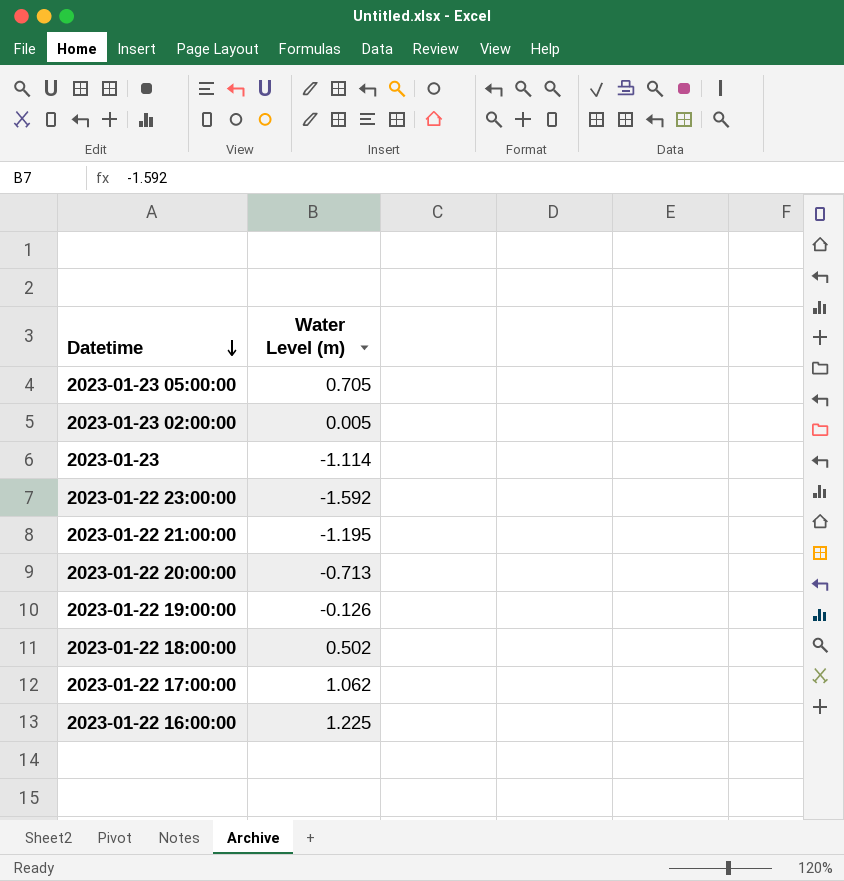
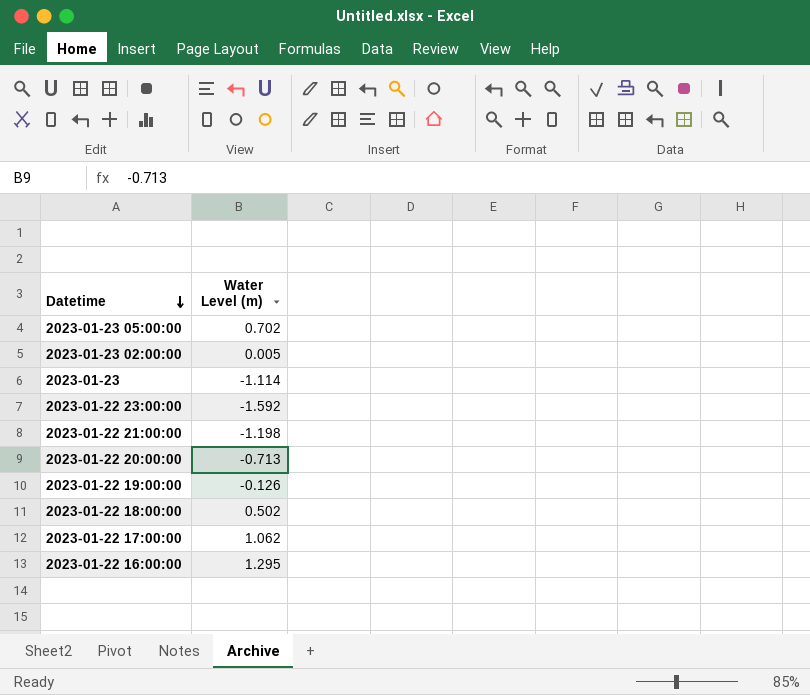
2023-01-23 05:00:00 | Water Level (m): 0.705 -> 0.702
2023-01-22 21:00:00 | Water Level (m): -1.195 -> -1.198
2023-01-22 16:00:00 | Water Level (m): 1.225 -> 1.295

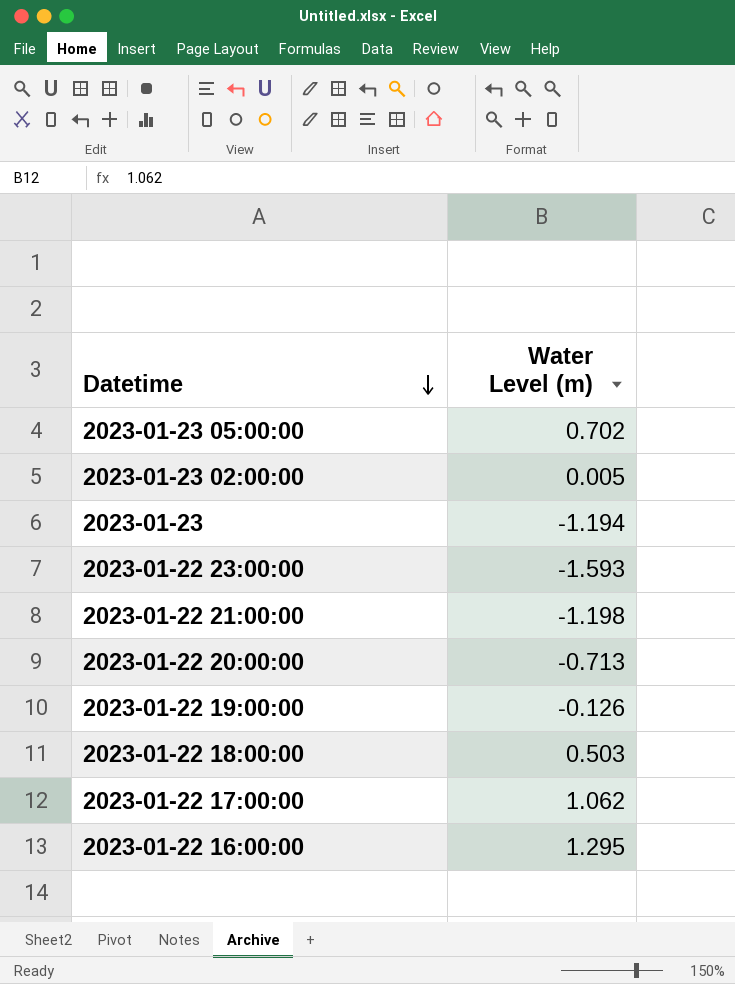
2023-01-23 | Water Level (m): -1.114 -> -1.194
2023-01-22 23:00:00 | Water Level (m): -1.592 -> -1.593
2023-01-22 18:00:00 | Water Level (m): 0.502 -> 0.503

